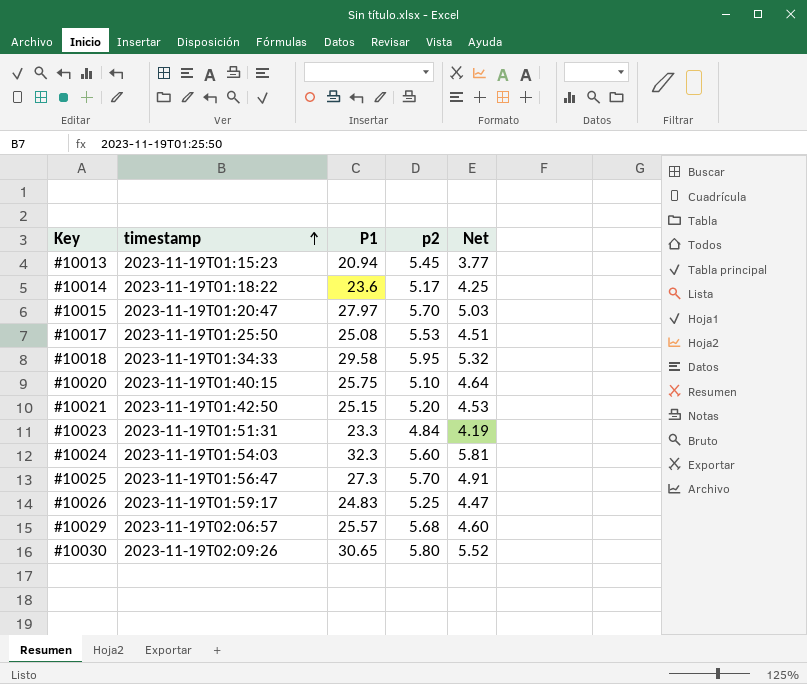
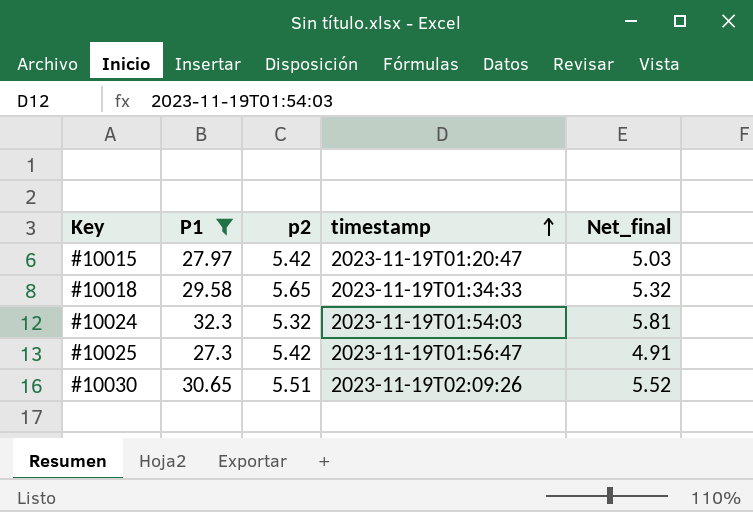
filter: none -> P1 >= 27.3
column timestamp | position: 2 -> 4
column name: Net -> Net_final
#10015 | p2: 5.70 -> 5.42
#10018 | p2: 5.95 -> 5.65
#10024 | p2: 5.60 -> 5.32
#10025 | p2: 5.70 -> 5.42
#10030 | p2: 5.80 -> 5.51

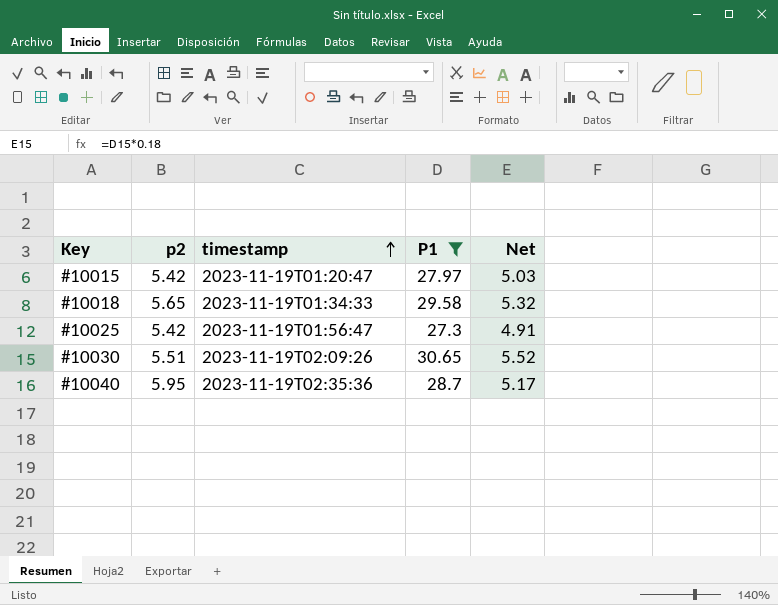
column P1 | position: 2 -> 4
column name: Net_final -> Net
row #10024: 32.3 | 5.32 | 2023-11-19T01:54:03 | 5.81 -> none
row #10040: none -> 5.95 | 2023-11-19T02:35:36 | 28.7 | 5.17

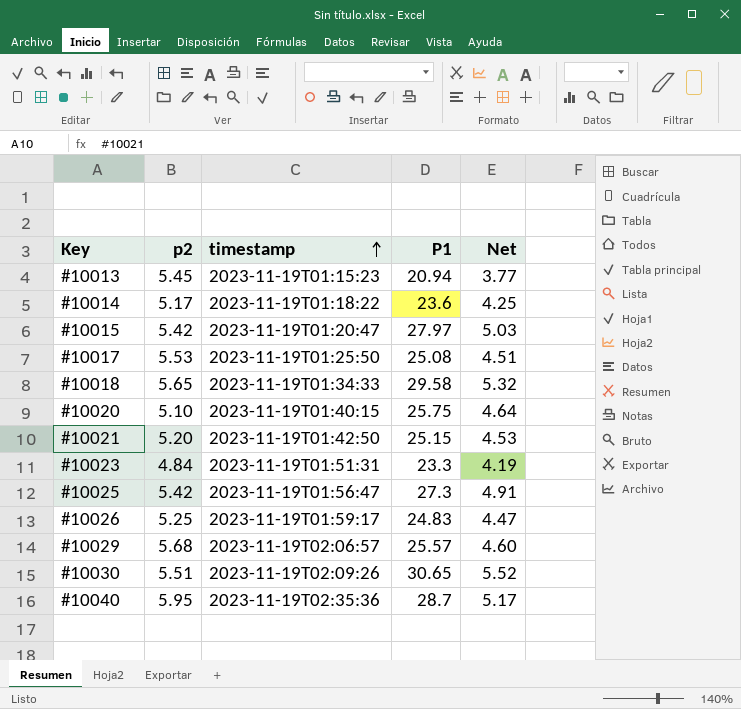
filter: P1 >= 27.3 -> none

